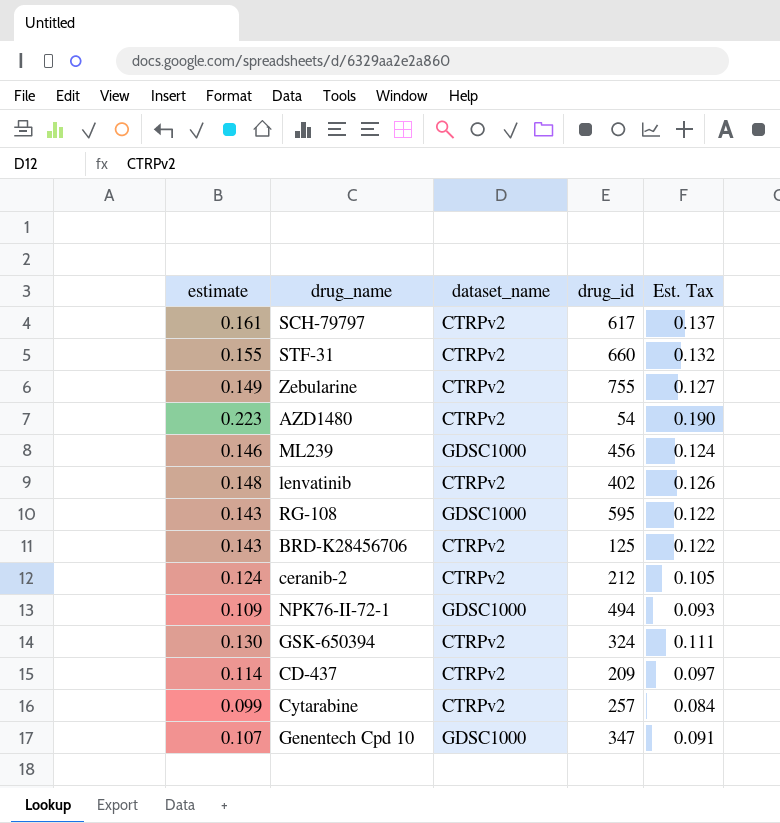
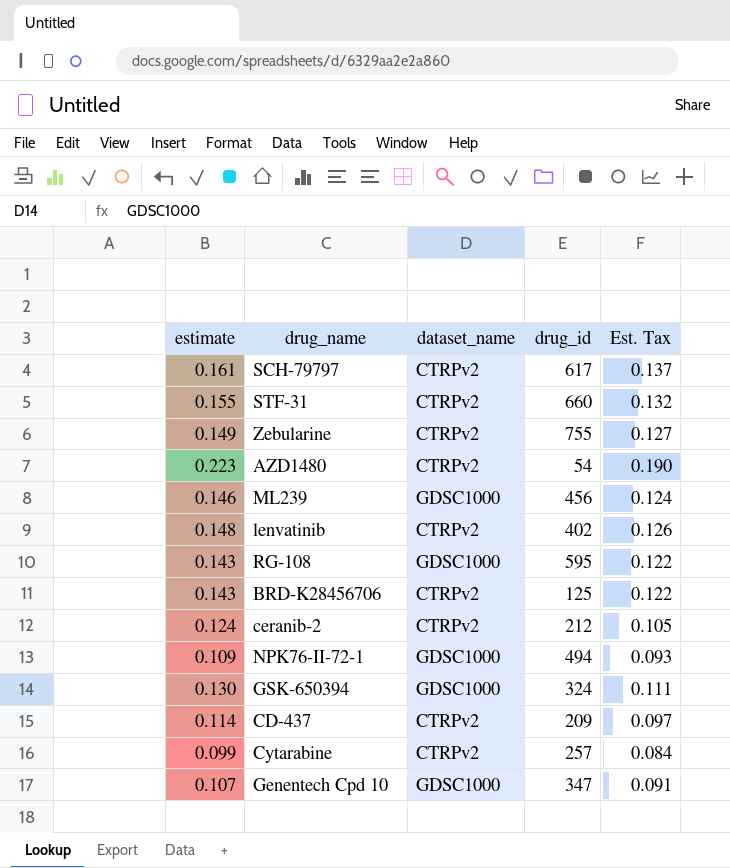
GSK-650394 | dataset_name: CTRPv2 -> GDSC1000

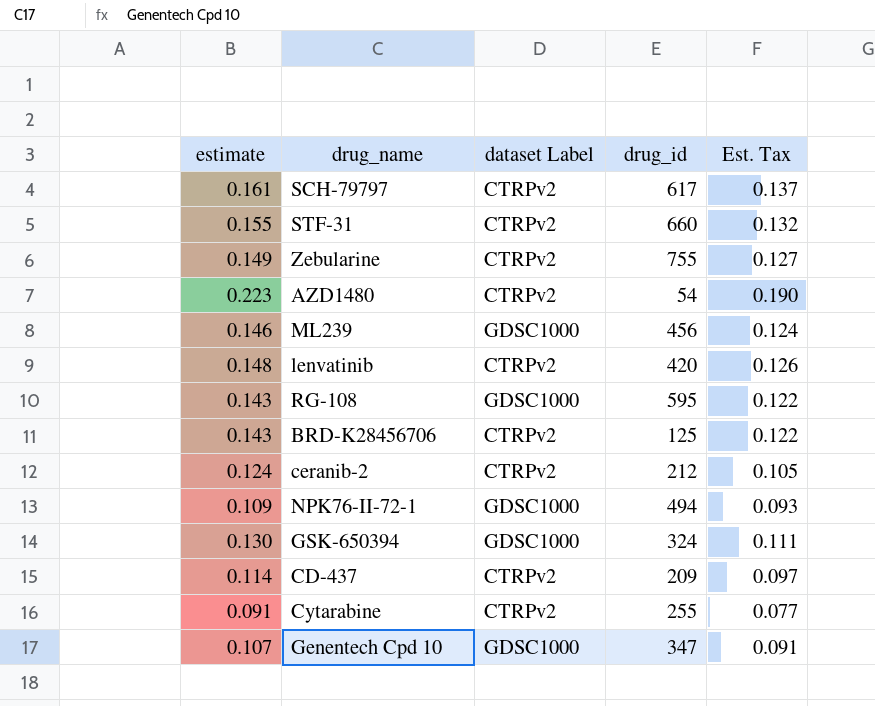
column name: dataset_name -> dataset Label
lenvatinib | drug_id: 402 -> 420
Cytarabine | estimate: 0.099 -> 0.091
Cytarabine | drug_id: 257 -> 255
Cytarabine | Est. Tax: 0.084 -> 0.077

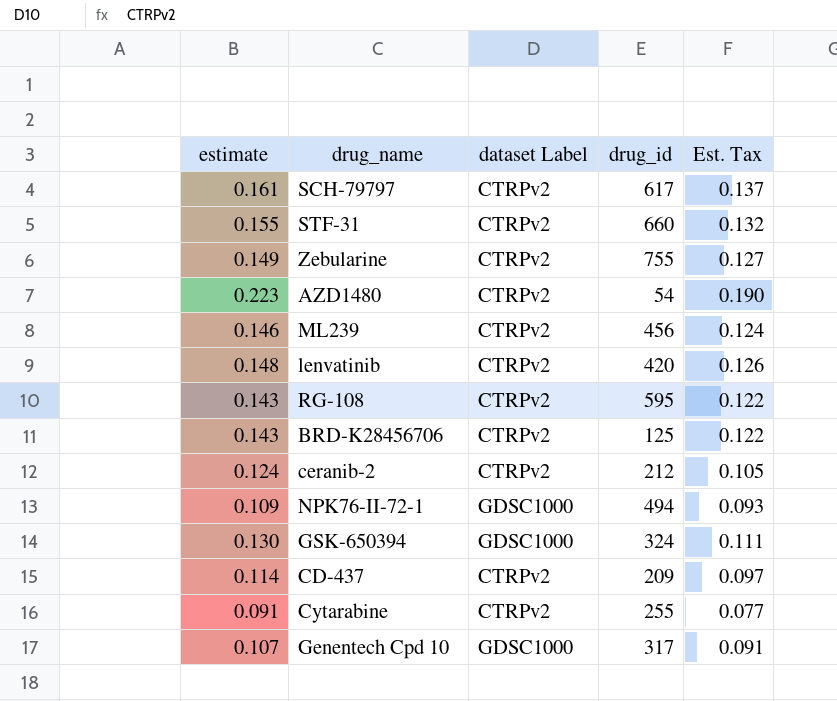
ML239 | dataset Label: GDSC1000 -> CTRPv2
RG-108 | dataset Label: GDSC1000 -> CTRPv2
Genentech Cpd 10 | drug_id: 347 -> 317

